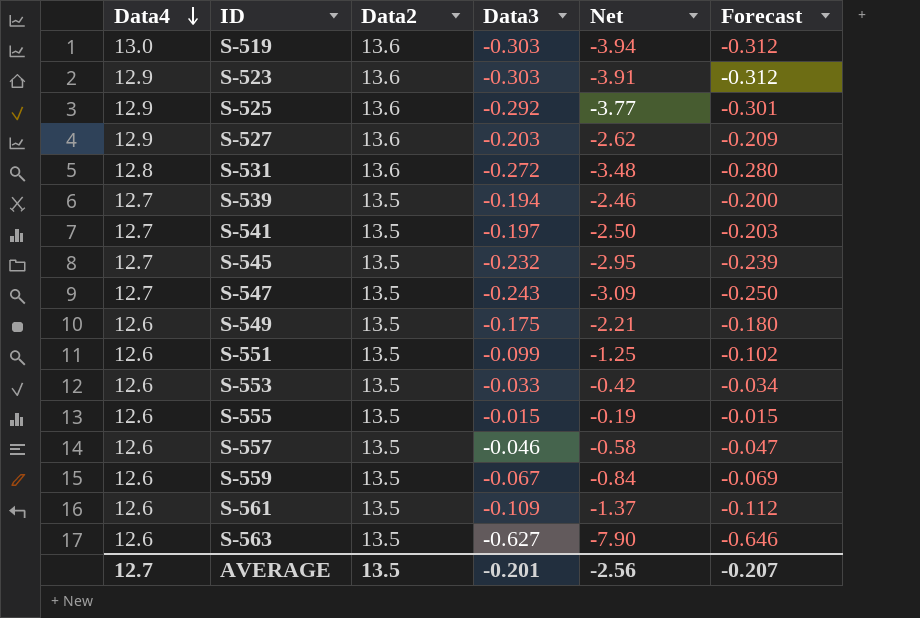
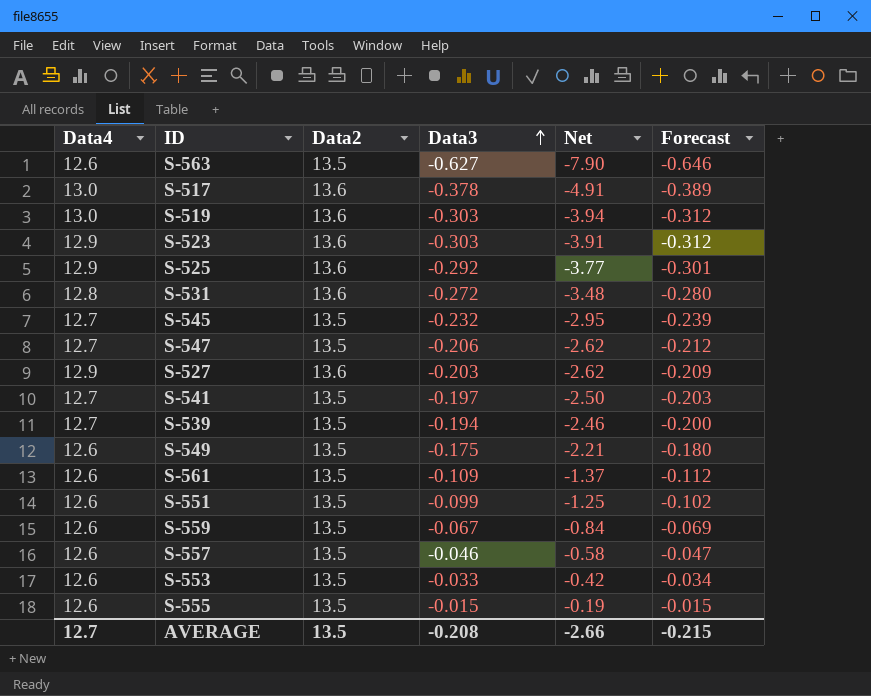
row order: Data4 descending -> Data3 ascending
row S-517: none -> 13.0 | 13.6 | -0.378 | -4.91 | -0.389
S-547 | Data3: -0.243 -> -0.206
S-547 | Net: -3.09 -> -2.62
S-547 | Forecast: -0.250 -> -0.212
AVERAGE | Data3: -0.201 -> -0.208
AVERAGE | Net: -2.56 -> -2.66
AVERAGE | Forecast: -0.207 -> -0.215

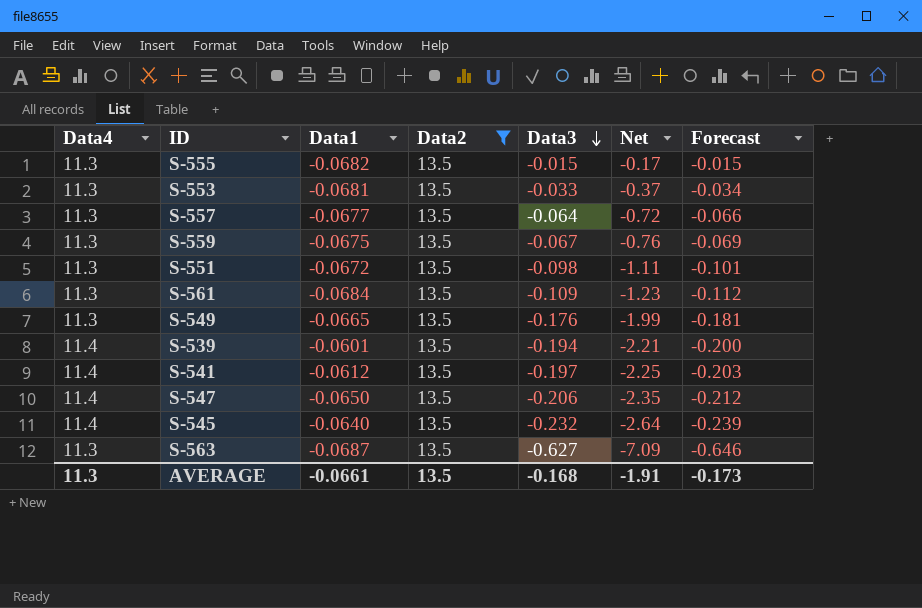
filter: none -> Data2 = 13.5
row order: Data3 ascending -> Data3 descending
column Data1 | position: none -> 3
S-555 | Data4: 12.6 -> 11.3
S-555 | Net: -0.19 -> -0.17
S-553 | Data4: 12.6 -> 11.3
S-553 | Net: -0.42 -> -0.37
S-557 | Data4: 12.6 -> 11.3
S-557 | Data3: -0.046 -> -0.064
S-557 | Net: -0.58 -> -0.72
S-557 | Forecast: -0.047 -> -0.066
S-559 | Data4: 12.6 -> 11.3
S-559 | Net: -0.84 -> -0.76
S-551 | Data4: 12.6 -> 11.3
S-551 | Data3: -0.099 -> -0.098
S-551 | Net: -1.25 -> -1.11
S-551 | Forecast: -0.102 -> -0.101
S-561 | Data4: 12.6 -> 11.3
S-561 | Net: -1.37 -> -1.23
S-549 | Data4: 12.6 -> 11.3
S-549 | Data3: -0.175 -> -0.176
S-549 | Net: -2.21 -> -1.99
S-549 | Forecast: -0.180 -> -0.181
S-539 | Data4: 12.7 -> 11.4
S-539 | Net: -2.46 -> -2.21
S-541 | Data4: 12.7 -> 11.4
S-541 | Net: -2.50 -> -2.25
S-547 | Data4: 12.7 -> 11.4
S-547 | Net: -2.62 -> -2.35
S-545 | Data4: 12.7 -> 11.4
S-545 | Net: -2.95 -> -2.64
S-563 | Data4: 12.6 -> 11.3
S-563 | Net: -7.90 -> -7.09
AVERAGE | Data4: 12.7 -> 11.3
AVERAGE | Data3: -0.208 -> -0.168
AVERAGE | Net: -2.66 -> -1.91
AVERAGE | Forecast: -0.215 -> -0.173

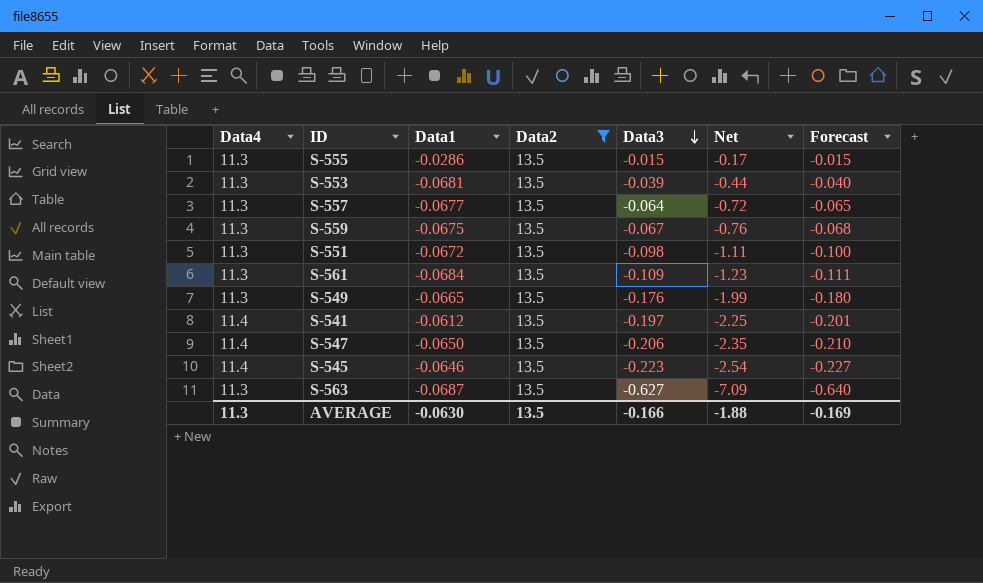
column Forecast | formula: [Data3] * 1.03 -> [Data3] * 1.02
row S-539: 11.4 | -0.0601 | 13.5 | -0.194 | -2.21 | -0.200 -> none
S-555 | Data1: -0.0682 -> -0.0286
S-553 | Data3: -0.033 -> -0.039
S-553 | Net: -0.37 -> -0.44
S-545 | Data1: -0.0640 -> -0.0646
S-545 | Data3: -0.232 -> -0.223
S-545 | Net: -2.64 -> -2.54
AVERAGE | Data1: -0.0661 -> -0.0630
AVERAGE | Data3: -0.168 -> -0.166
AVERAGE | Net: -1.91 -> -1.88
AVERAGE | Forecast: -0.173 -> -0.169

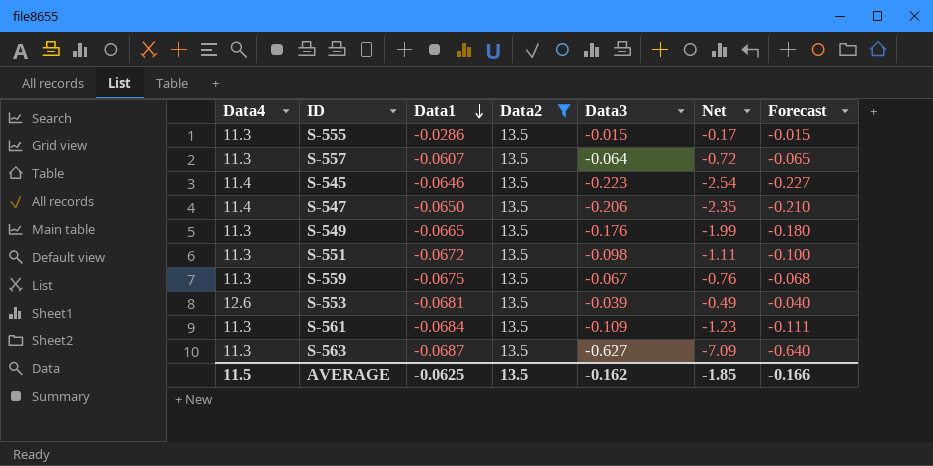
row order: Data3 descending -> Data1 descending
row S-541: 11.4 | -0.0612 | 13.5 | -0.197 | -2.25 | -0.201 -> none
S-557 | Data1: -0.0677 -> -0.0607
S-553 | Data4: 11.3 -> 12.6
S-553 | Net: -0.44 -> -0.49
AVERAGE | Data4: 11.3 -> 11.5
AVERAGE | Data1: -0.0630 -> -0.0625
AVERAGE | Data3: -0.166 -> -0.162
AVERAGE | Net: -1.88 -> -1.85
AVERAGE | Forecast: -0.169 -> -0.166

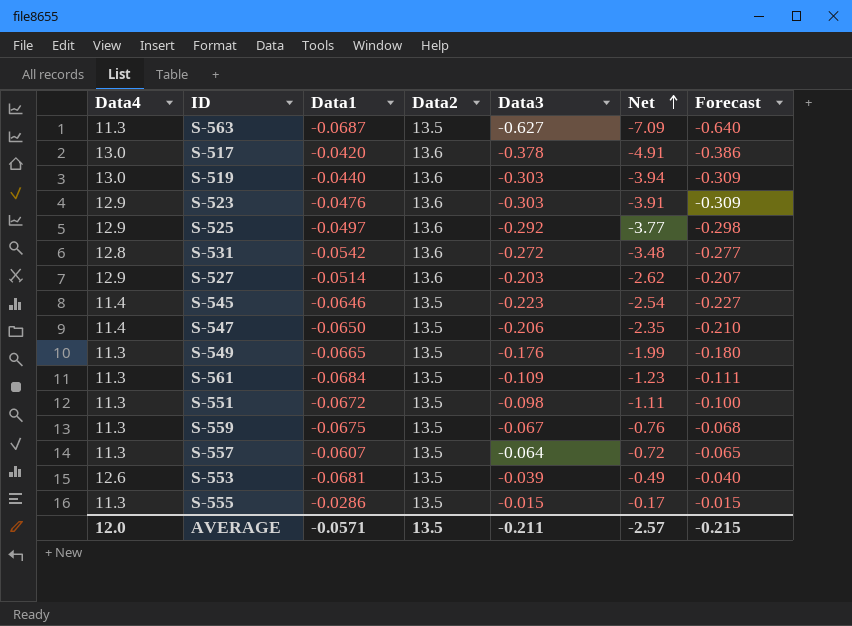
filter: Data2 = 13.5 -> none
row order: Data1 descending -> Net ascending
AVERAGE | Data4: 11.5 -> 12.0
AVERAGE | Data1: -0.0625 -> -0.0571
AVERAGE | Data3: -0.162 -> -0.211
AVERAGE | Net: -1.85 -> -2.57
AVERAGE | Forecast: -0.166 -> -0.215

